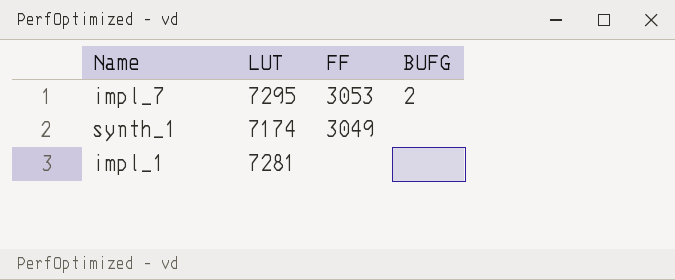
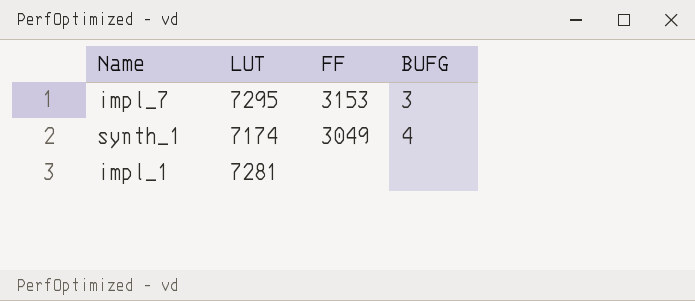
impl_7 | FF: 3053 -> 3153
impl_7 | BUFG: 2 -> 3
synth_1 | BUFG: none -> 4

